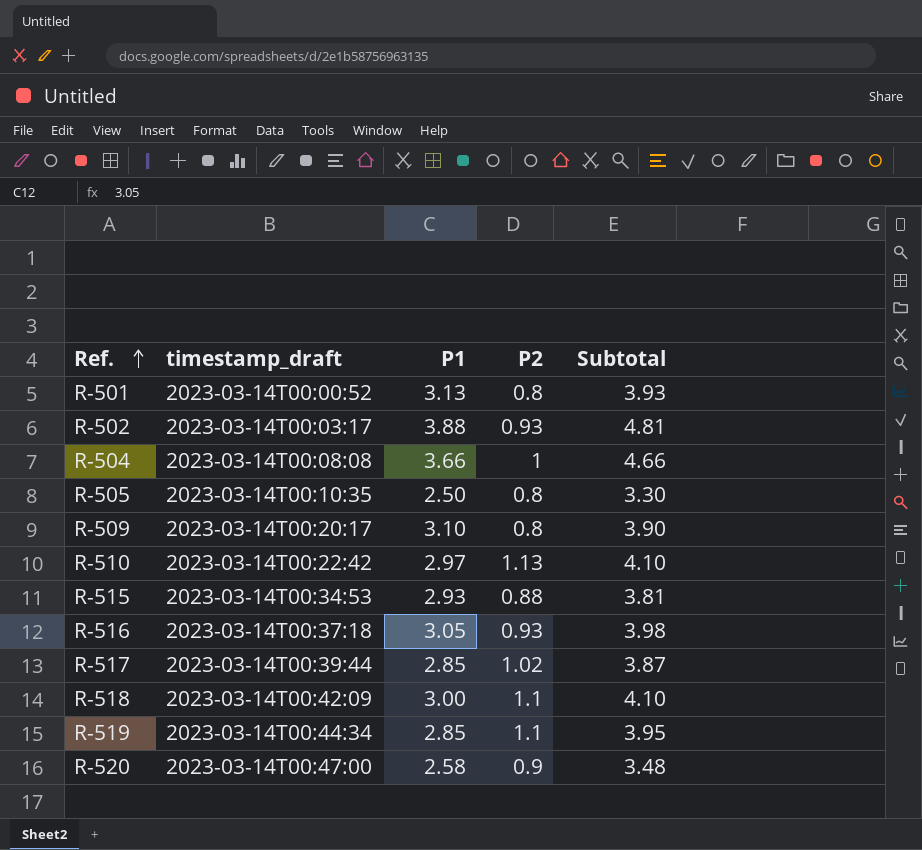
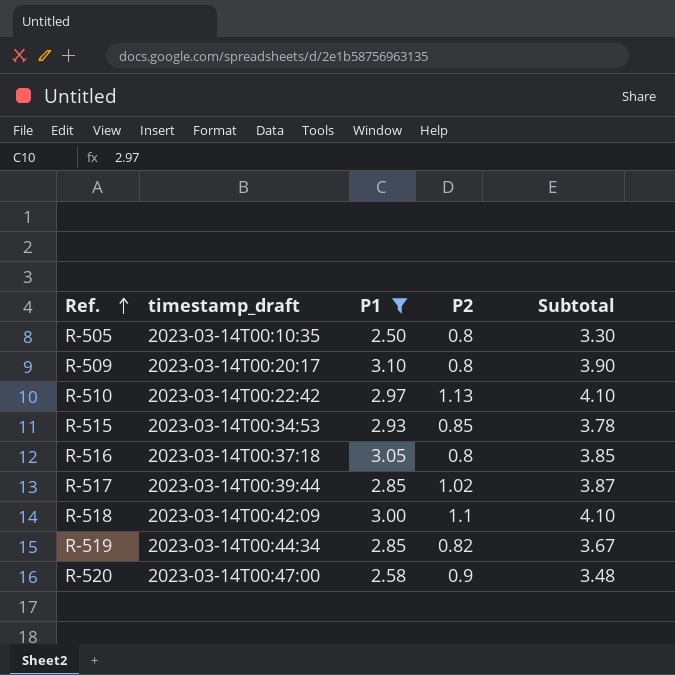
filter: none -> P1 <= 3.10
R-515 | P2: 0.88 -> 0.85
R-515 | Subtotal: 3.81 -> 3.78
R-516 | P2: 0.93 -> 0.8
R-516 | Subtotal: 3.98 -> 3.85
R-519 | P2: 1.1 -> 0.82
R-519 | Subtotal: 3.95 -> 3.67

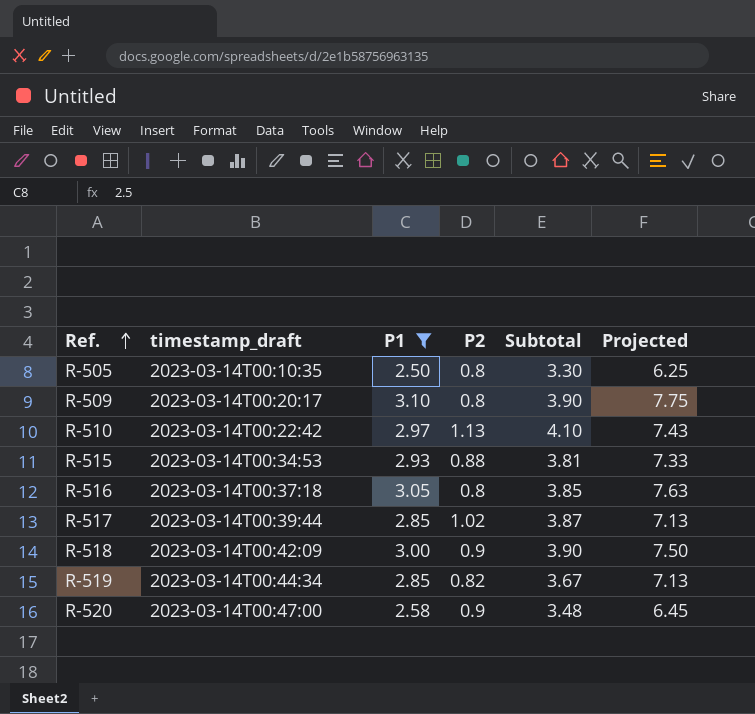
column Projected | formula: none -> [P1] * 2.5
R-515 | P2: 0.85 -> 0.88
R-515 | Subtotal: 3.78 -> 3.81
R-518 | P2: 1.1 -> 0.9
R-518 | Subtotal: 4.10 -> 3.90

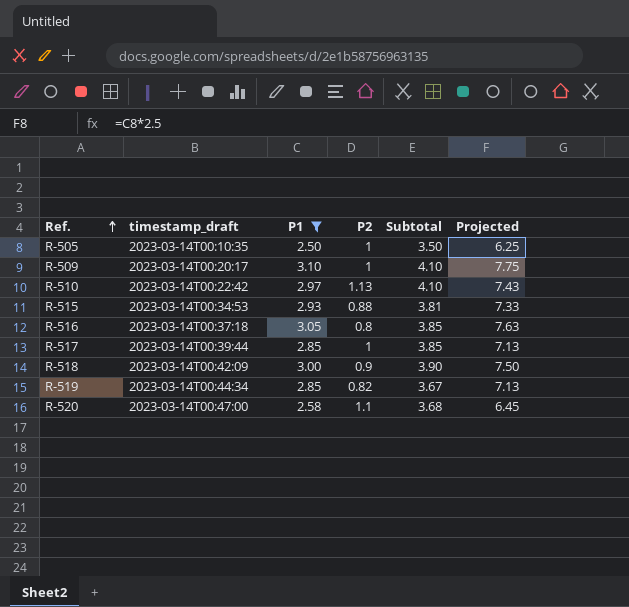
R-505 | P2: 0.8 -> 1
R-505 | Subtotal: 3.30 -> 3.50
R-509 | P2: 0.8 -> 1
R-509 | Subtotal: 3.90 -> 4.10
R-517 | P2: 1.02 -> 1
R-517 | Subtotal: 3.87 -> 3.85
R-520 | P2: 0.9 -> 1.1
R-520 | Subtotal: 3.48 -> 3.68

